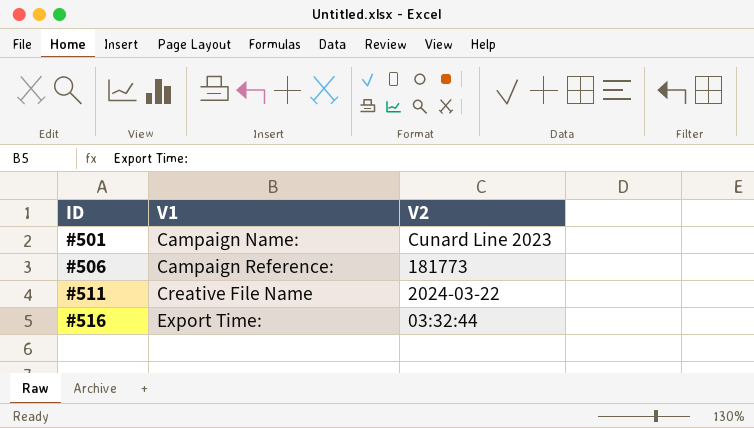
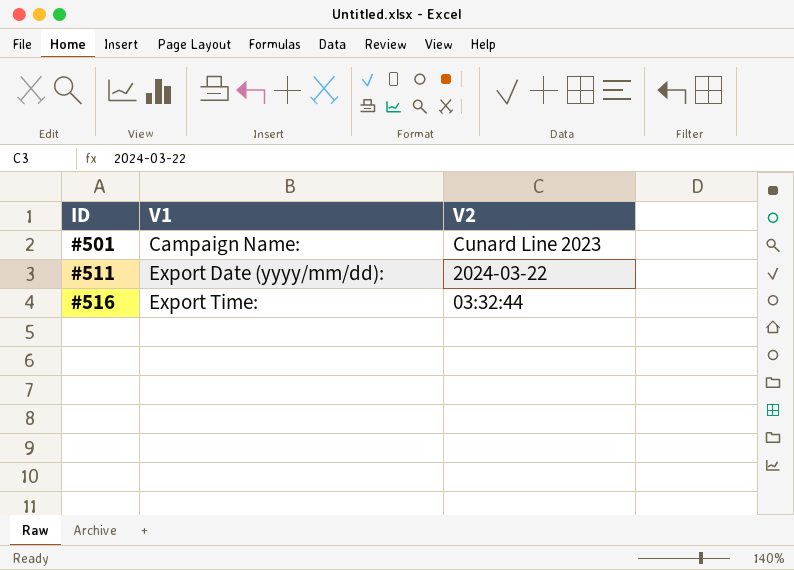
row #506: Campaign Reference: | 181773 -> none
#511 | V1: Creative File Name -> Export Date (yyyy/mm/dd):

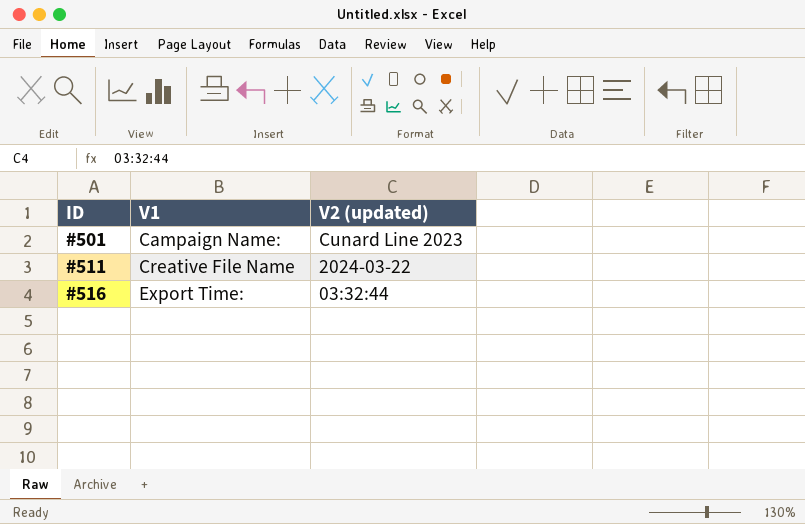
column name: V2 -> V2 (updated)
#511 | V1: Export Date (yyyy/mm/dd): -> Creative File Name

